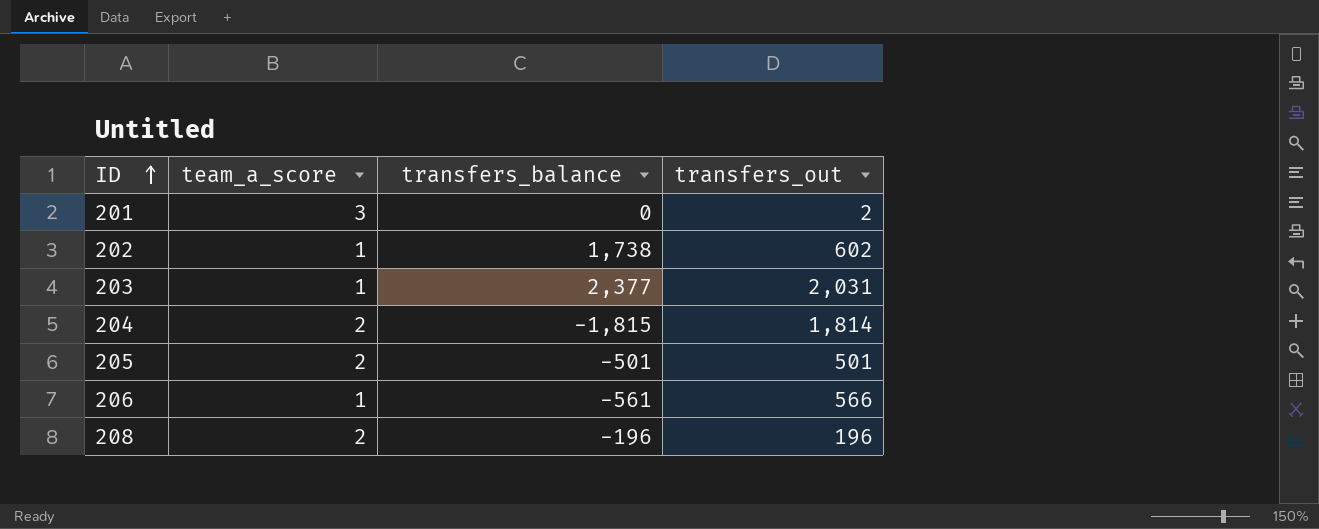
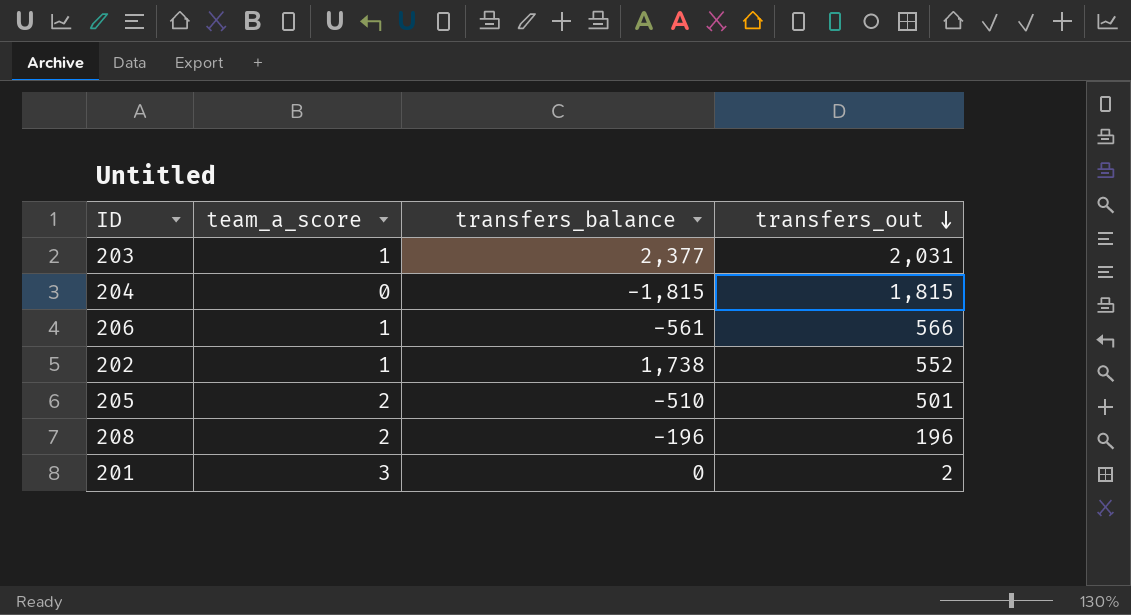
row order: ID ascending -> transfers_out descending
204 | team_a_score: 2 -> 0
204 | transfers_out: 1,814 -> 1,815
202 | transfers_out: 602 -> 552
205 | transfers_balance: -501 -> -510

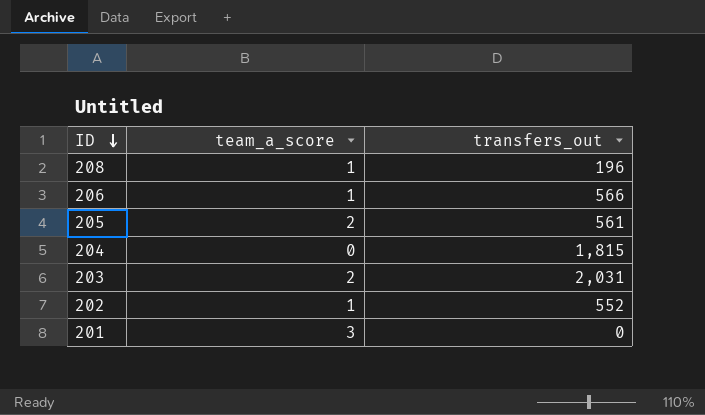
row order: transfers_out descending -> ID descending
column transfers_balance | position: 3 -> none
208 | team_a_score: 2 -> 1
205 | transfers_out: 501 -> 561
203 | team_a_score: 1 -> 2
201 | transfers_out: 2 -> 0

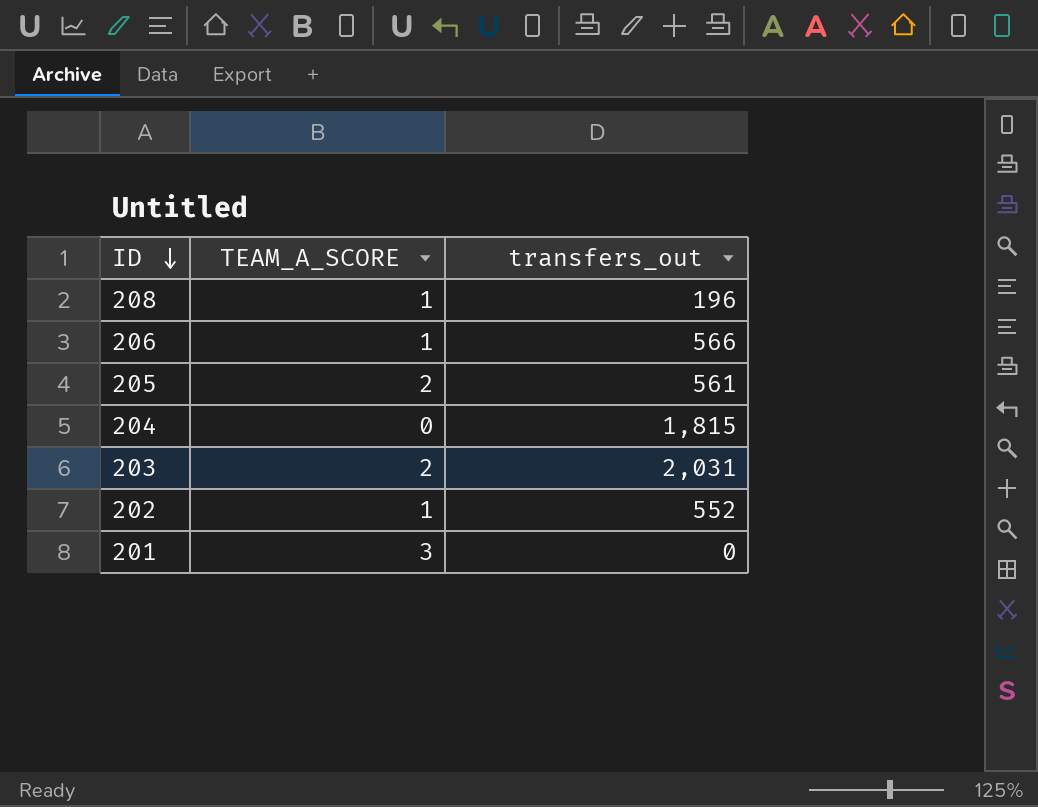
column name: team_a_score -> TEAM_A_SCORE

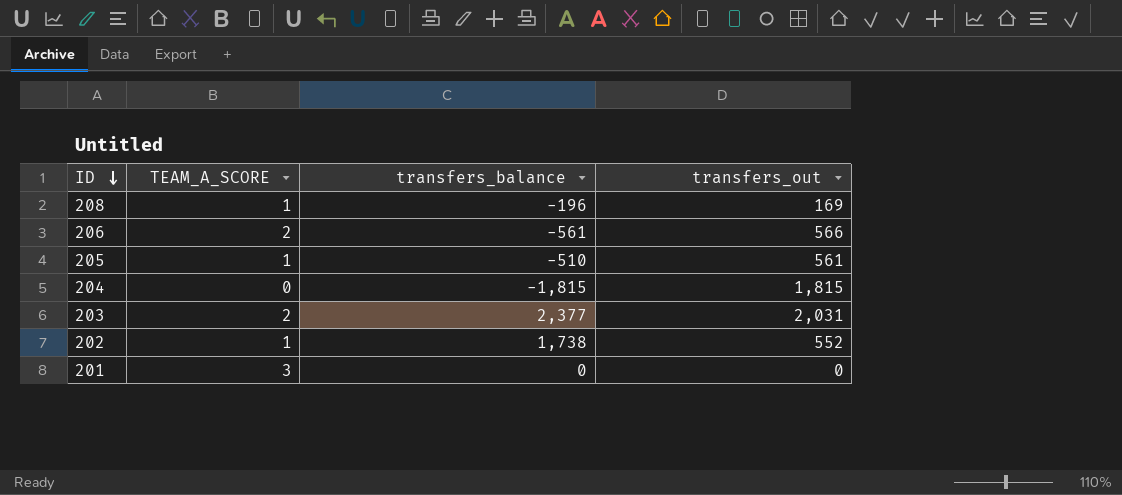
column transfers_balance | position: none -> 3
208 | transfers_out: 196 -> 169
206 | TEAM_A_SCORE: 1 -> 2
205 | TEAM_A_SCORE: 2 -> 1

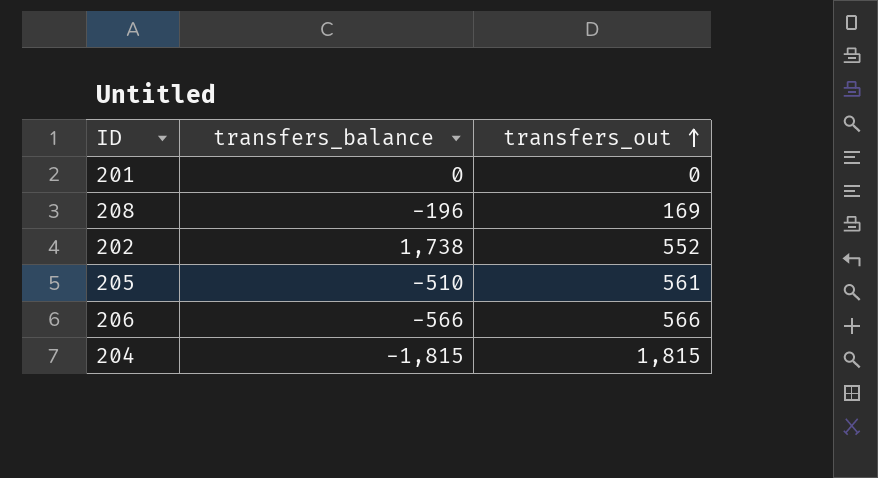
row order: ID descending -> transfers_out ascending
column TEAM_A_SCORE | position: 2 -> none
row 203: 2 | 2,377 | 2,031 -> none
206 | transfers_balance: -561 -> -566

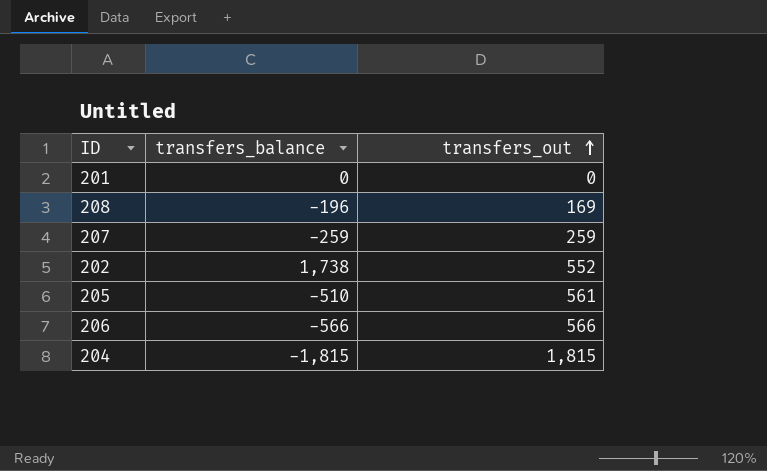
row 207: none -> -259 | 259

